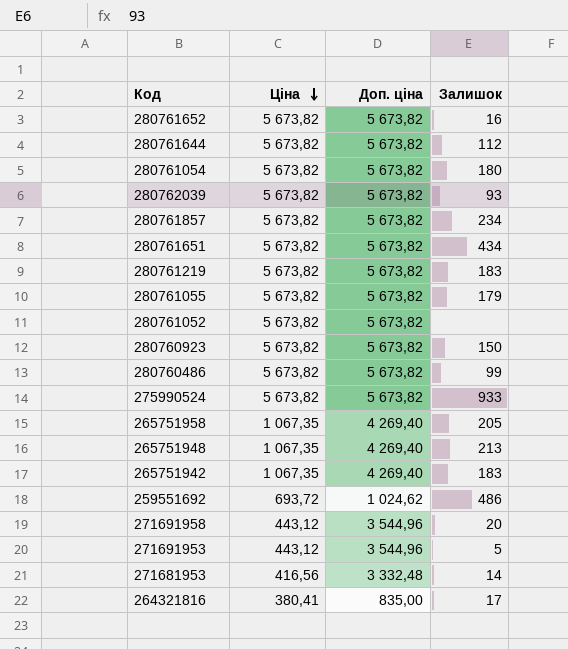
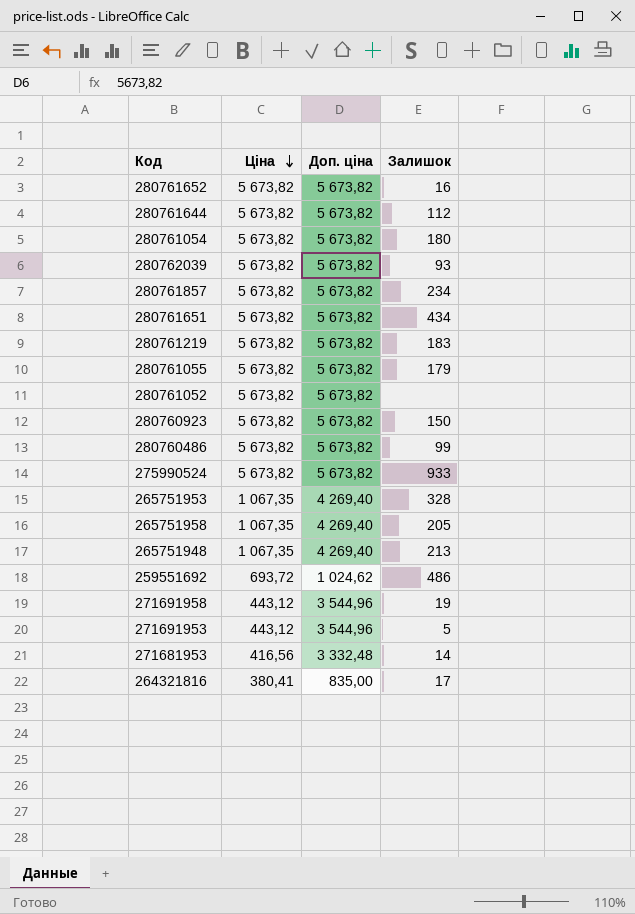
row 265751942: 1 067,35 | 4 269,40 | 183 -> none
row 265751953: none -> 1 067,35 | 4 269,40 | 328
271691958 | Залишок: 20 -> 19

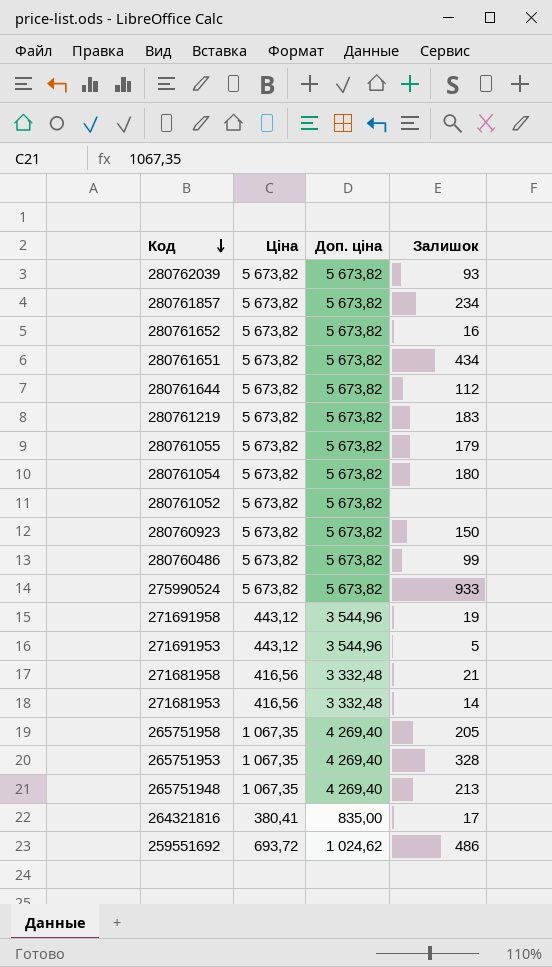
row order: Ціна descending -> Код descending
row 271681958: none -> 416,56 | 3 332,48 | 21

